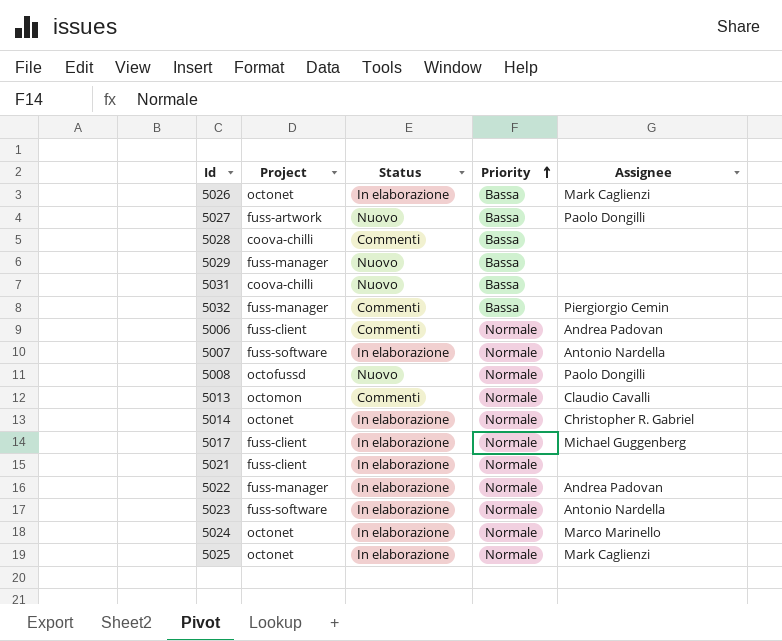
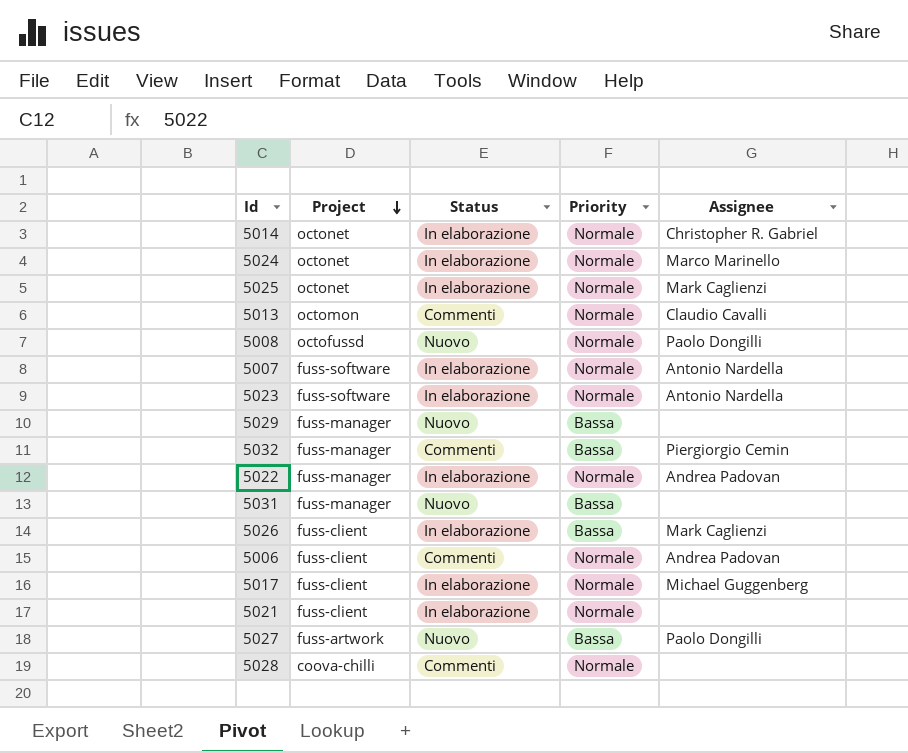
row order: Priority ascending -> Project descending
5031 | Project: coova-chilli -> fuss-manager
5026 | Project: octonet -> fuss-client
5028 | Priority: Bassa -> Normale

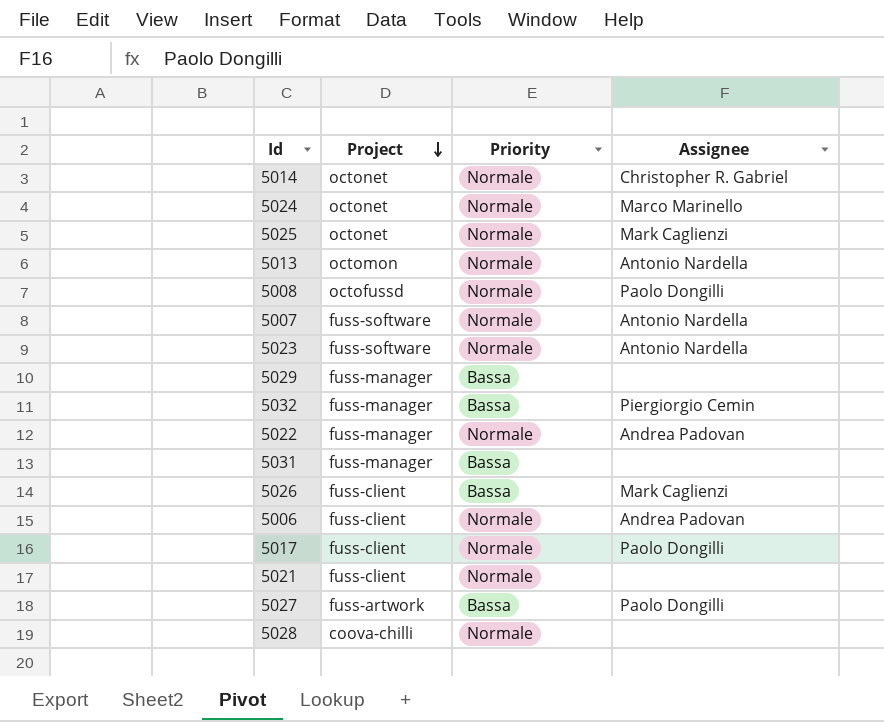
column Status | position: 3 -> none
5013 | Assignee: Claudio Cavalli -> Antonio Nardella
5017 | Assignee: Michael Guggenberg -> Paolo Dongilli

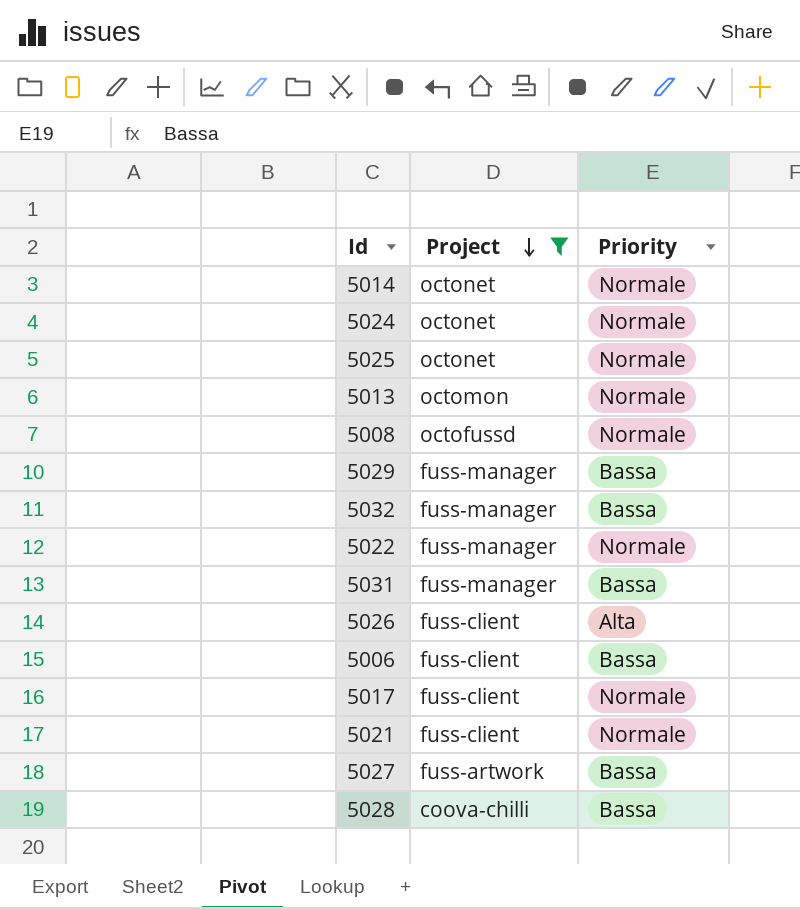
filter: none -> Project != fuss-software
column Assignee | position: 4 -> none
5026 | Priority: Bassa -> Alta
5006 | Priority: Normale -> Bassa
5028 | Priority: Normale -> Bassa

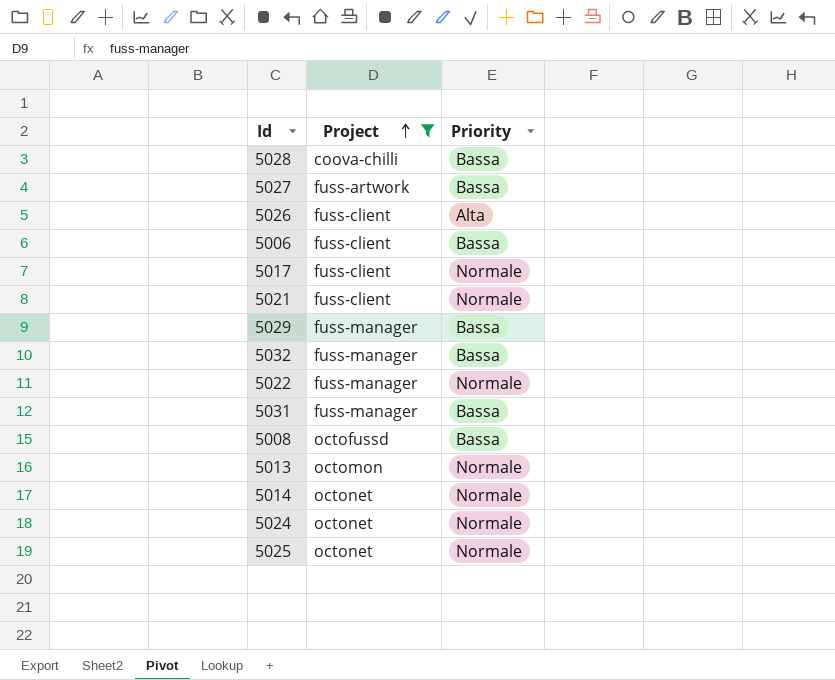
row order: Project descending -> Project ascending
5008 | Priority: Normale -> Bassa

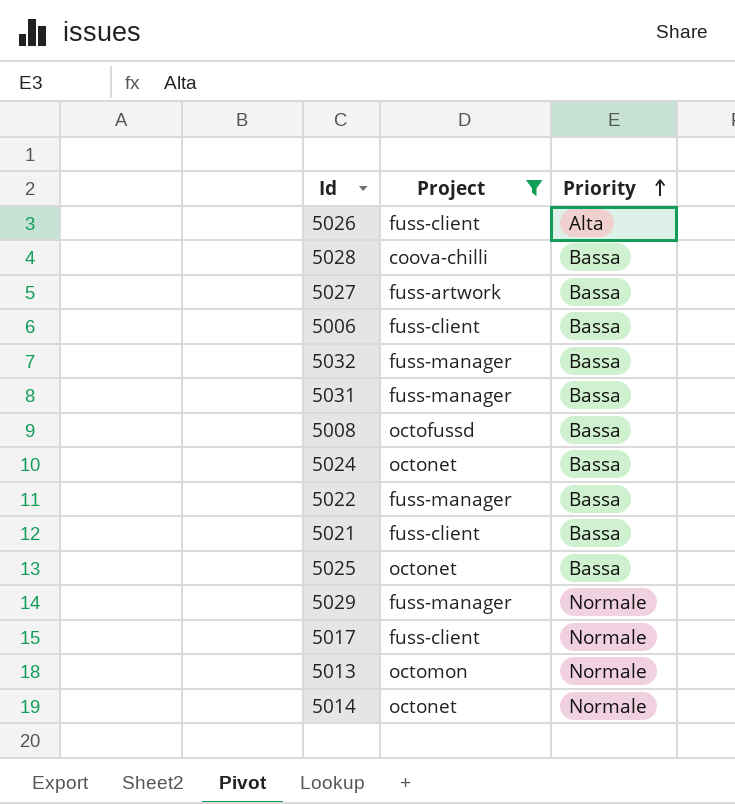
row order: Project ascending -> Priority ascending
5024 | Priority: Normale -> Bassa
5022 | Priority: Normale -> Bassa
5021 | Priority: Normale -> Bassa
5025 | Priority: Normale -> Bassa
5029 | Priority: Bassa -> Normale

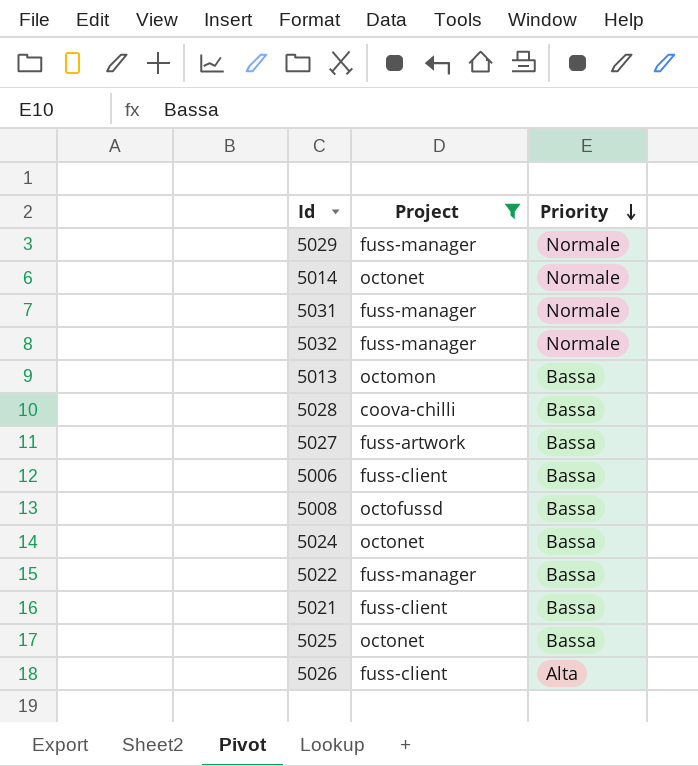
row order: Priority ascending -> Priority descending
row 5017: fuss-client | Normale -> none
5031 | Priority: Bassa -> Normale
5032 | Priority: Bassa -> Normale
5013 | Priority: Normale -> Bassa

